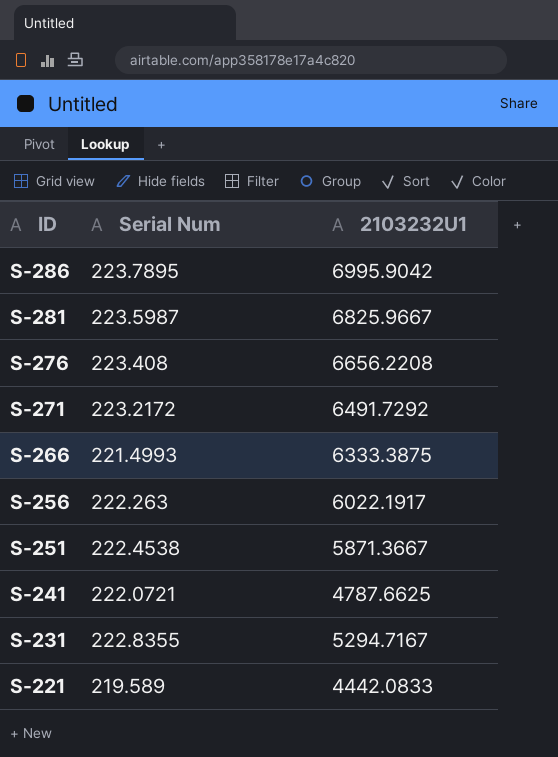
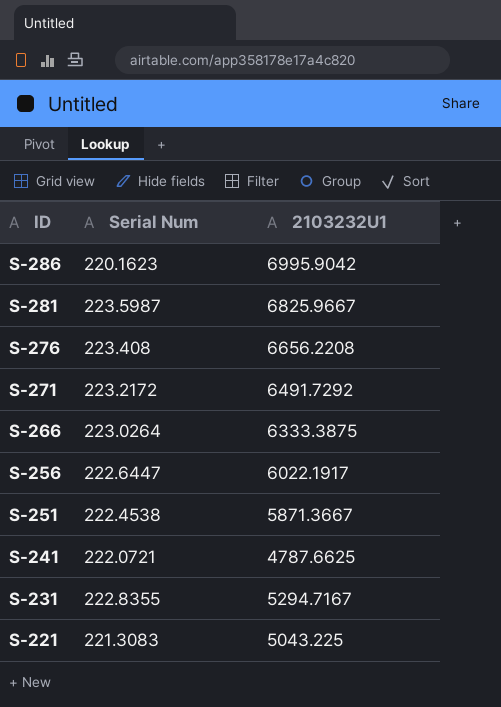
S-286 | Serial Num: 223.7895 -> 220.1623
S-266 | Serial Num: 221.4993 -> 223.0264
S-256 | Serial Num: 222.263 -> 222.6447
S-221 | Serial Num: 219.589 -> 221.3083
S-221 | 2103232U1: 4442.0833 -> 5043.225

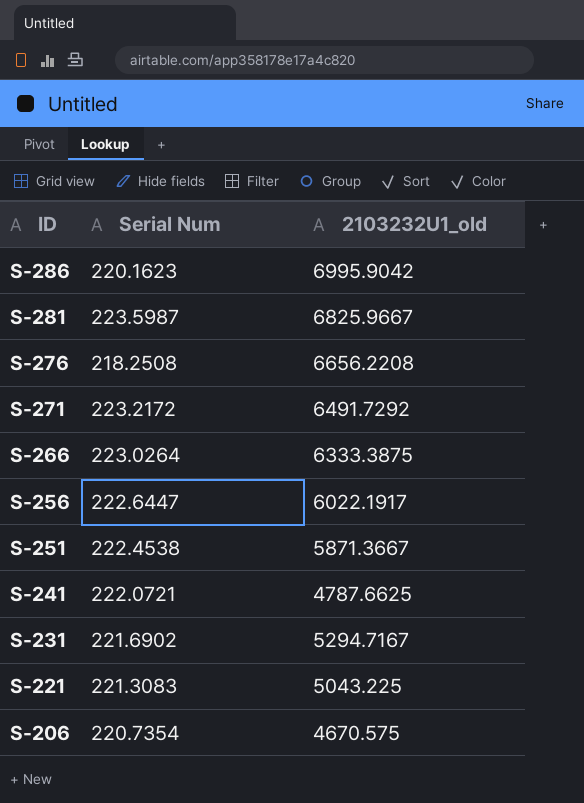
column name: 2103232U1 -> 2103232U1_old
S-276 | Serial Num: 223.408 -> 218.2508
S-231 | Serial Num: 222.8355 -> 221.6902
row S-206: none -> 220.7354 | 4670.575

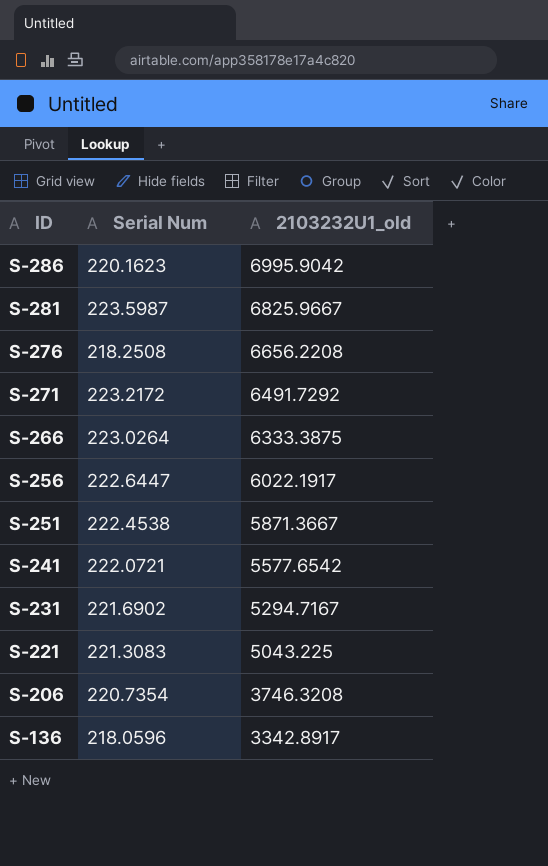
S-241 | 2103232U1_old: 4787.6625 -> 5577.6542
S-206 | 2103232U1_old: 4670.575 -> 3746.3208
row S-136: none -> 218.0596 | 3342.8917

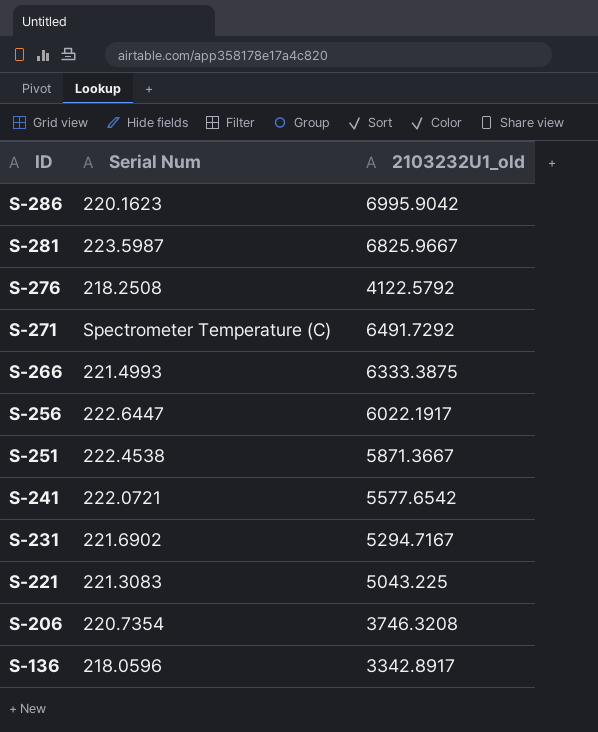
S-276 | 2103232U1_old: 6656.2208 -> 4122.5792
S-271 | Serial Num: 223.2172 -> Spectrometer Temperature (C)
S-266 | Serial Num: 223.0264 -> 221.4993

